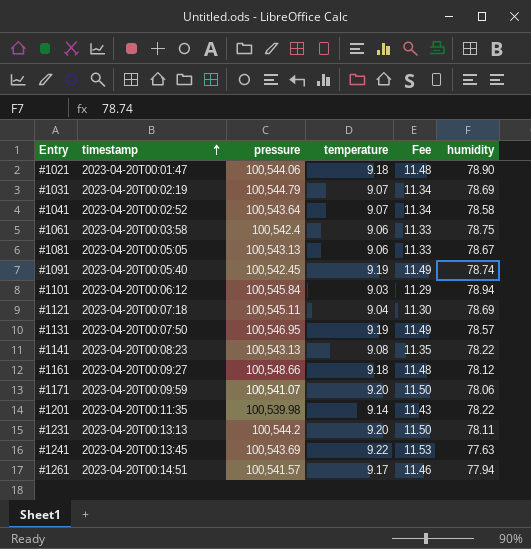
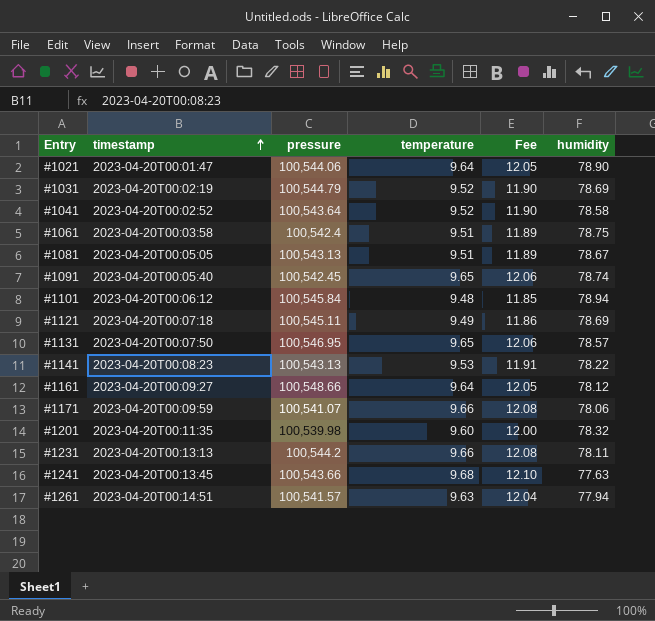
#1021 | temperature: 9.18 -> 9.64
#1021 | Fee: 11.48 -> 12.05
#1031 | temperature: 9.07 -> 9.52
#1031 | Fee: 11.34 -> 11.90
#1041 | temperature: 9.07 -> 9.52
#1041 | Fee: 11.34 -> 11.90
#1061 | temperature: 9.06 -> 9.51
#1061 | Fee: 11.33 -> 11.89
#1081 | temperature: 9.06 -> 9.51
#1081 | Fee: 11.33 -> 11.89
#1091 | temperature: 9.19 -> 9.65
#1091 | Fee: 11.49 -> 12.06
#1101 | temperature: 9.03 -> 9.48
#1101 | Fee: 11.29 -> 11.85
#1121 | temperature: 9.04 -> 9.49
#1121 | Fee: 11.30 -> 11.86
#1131 | temperature: 9.19 -> 9.65
#1131 | Fee: 11.49 -> 12.06
#1141 | temperature: 9.08 -> 9.53
#1141 | Fee: 11.35 -> 11.91
#1161 | temperature: 9.18 -> 9.64
#1161 | Fee: 11.48 -> 12.05
#1171 | temperature: 9.20 -> 9.66
#1171 | Fee: 11.50 -> 12.08
#1201 | temperature: 9.14 -> 9.60
#1201 | Fee: 11.43 -> 12.00
#1201 | humidity: 78.22 -> 78.32
#1231 | temperature: 9.20 -> 9.66
#1231 | Fee: 11.50 -> 12.08
#1241 | pressure: 100,543.69 -> 100,543.66
#1241 | temperature: 9.22 -> 9.68
#1241 | Fee: 11.53 -> 12.10
#1261 | temperature: 9.17 -> 9.63
#1261 | Fee: 11.46 -> 12.04

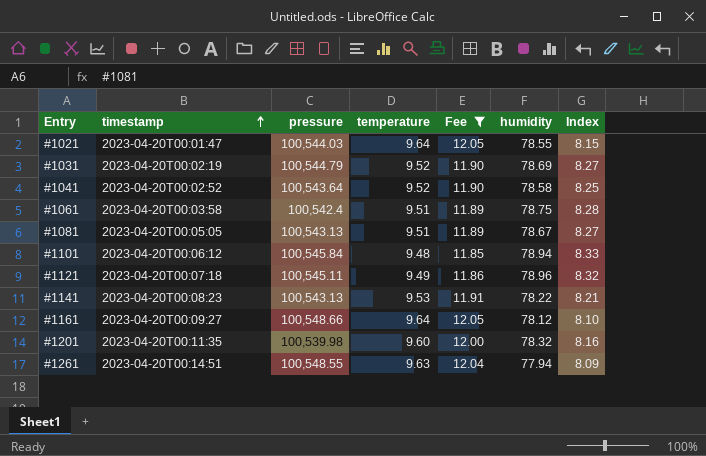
filter: none -> Fee <= 12.05
column Index | formula: none -> [humidity] / [temperature]
#1021 | pressure: 100,544.06 -> 100,544.03
#1021 | humidity: 78.90 -> 78.55
#1121 | humidity: 78.69 -> 78.96
#1261 | pressure: 100,541.57 -> 100,548.55

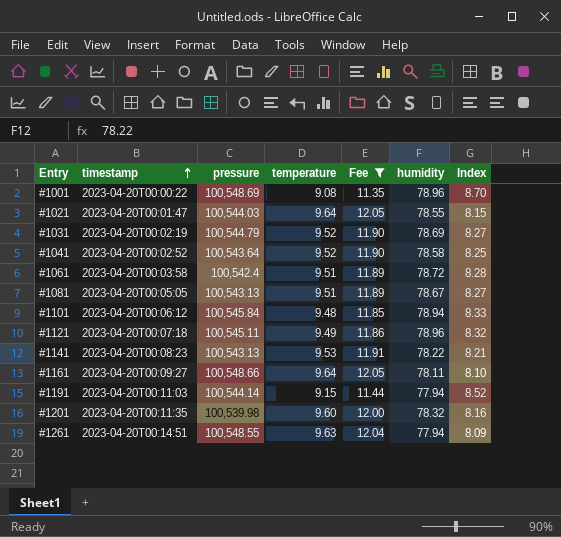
row #1001: none -> 2023-04-20T00:00:22 | 100,548.69 | 9.08 | 11.35 | 78.96 | 8.70
#1061 | humidity: 78.75 -> 78.72
#1161 | humidity: 78.12 -> 78.11
row #1191: none -> 2023-04-20T00:11:03 | 100,544.14 | 9.15 | 11.44 | 77.94 | 8.52

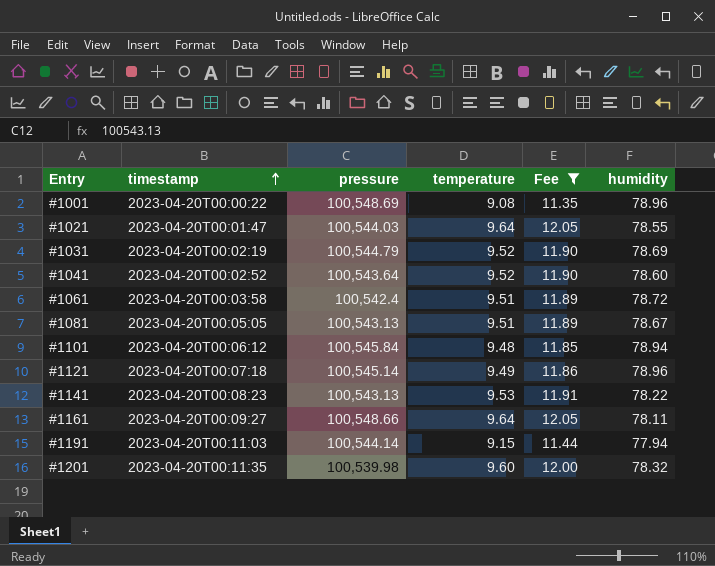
column Index | formula: [humidity] / [temperature] -> none
row #1261: 2023-04-20T00:14:51 | 100,548.55 | 9.63 | 12.04 | 77.94 | 8.09 -> none
#1041 | humidity: 78.58 -> 78.60
#1121 | pressure: 100,545.11 -> 100,545.14

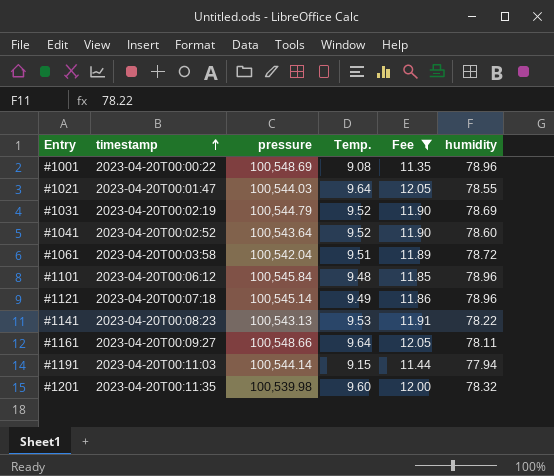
column name: temperature -> Temp.
row #1081: 2023-04-20T00:05:05 | 100,543.13 | 9.51 | 11.89 | 78.67 -> none
#1061 | pressure: 100,542.4 -> 100,542.04
#1101 | humidity: 78.94 -> 78.96

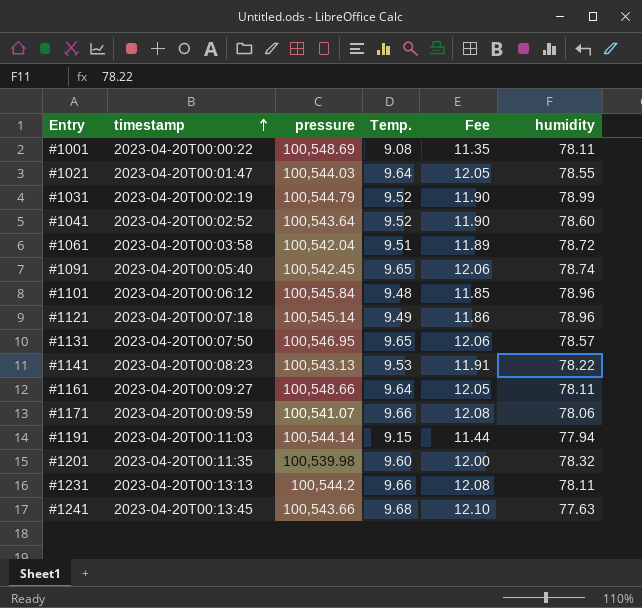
filter: Fee <= 12.05 -> none
#1001 | humidity: 78.96 -> 78.11
#1031 | humidity: 78.69 -> 78.99

